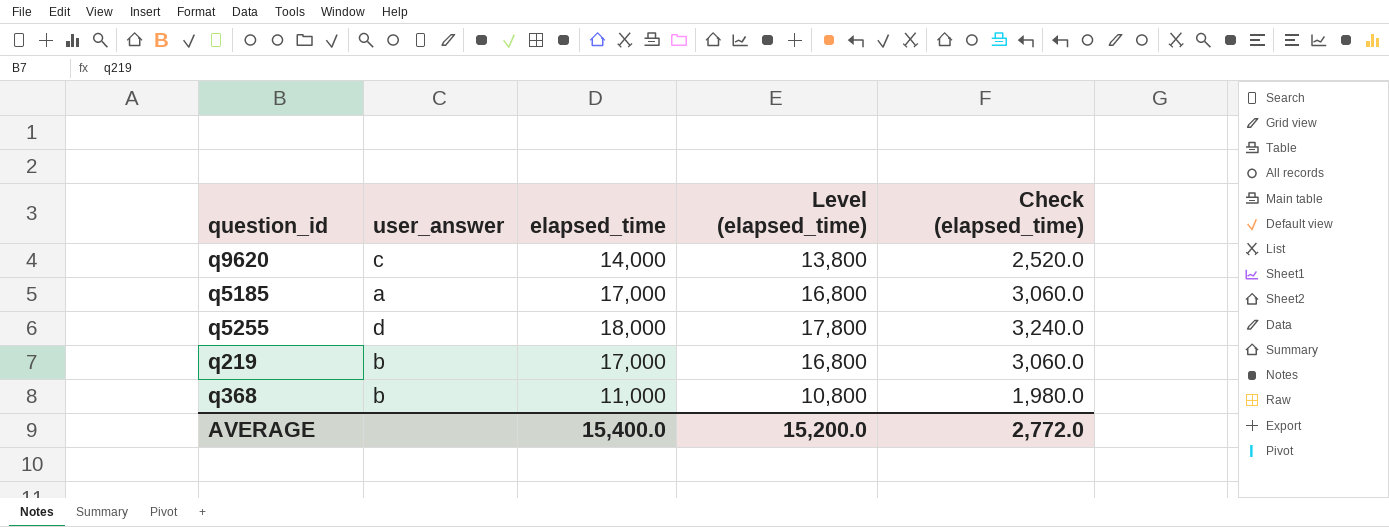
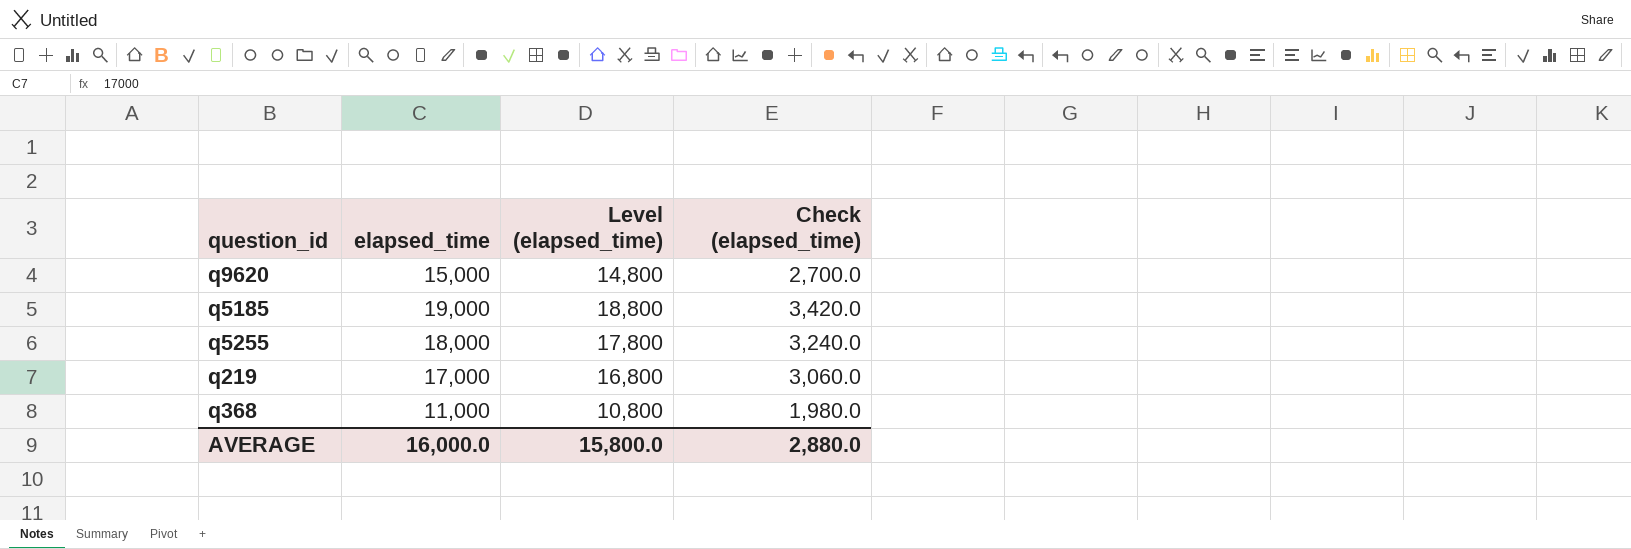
column user_answer | position: 2 -> none
q9620 | elapsed_time: 14,000 -> 15,000
q9620 | Level (elapsed_time): 13,800 -> 14,800
q9620 | Check (elapsed_time): 2,520.0 -> 2,700.0
q5185 | elapsed_time: 17,000 -> 19,000
q5185 | Level (elapsed_time): 16,800 -> 18,800
q5185 | Check (elapsed_time): 3,060.0 -> 3,420.0
AVERAGE | elapsed_time: 15,400.0 -> 16,000.0
AVERAGE | Level (elapsed_time): 15,200.0 -> 15,800.0
AVERAGE | Check (elapsed_time): 2,772.0 -> 2,880.0

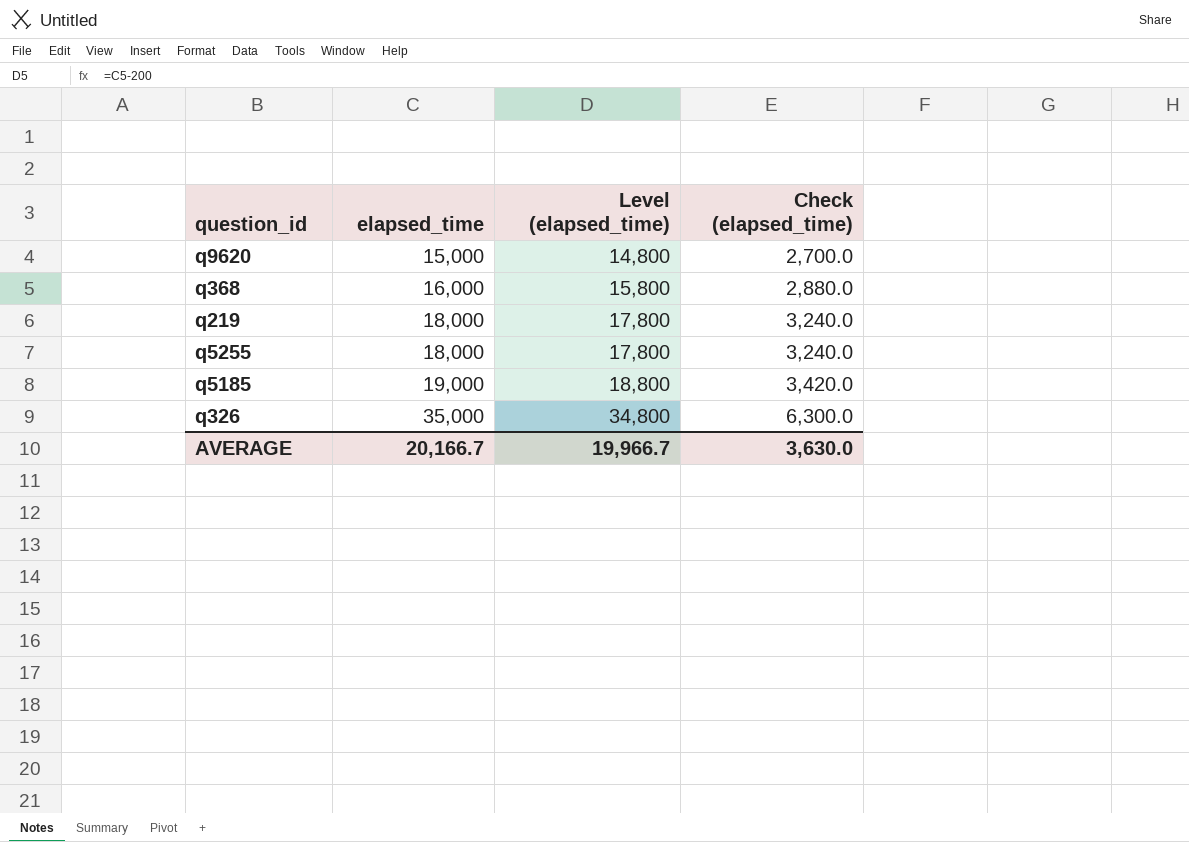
row order: none -> elapsed_time ascending
q368 | elapsed_time: 11,000 -> 16,000
q368 | Level (elapsed_time): 10,800 -> 15,800
q368 | Check (elapsed_time): 1,980.0 -> 2,880.0
q219 | elapsed_time: 17,000 -> 18,000
q219 | Level (elapsed_time): 16,800 -> 17,800
q219 | Check (elapsed_time): 3,060.0 -> 3,240.0
row q326: none -> 35,000 | 34,800 | 6,300.0
AVERAGE | elapsed_time: 16,000.0 -> 20,166.7
AVERAGE | Level (elapsed_time): 15,800.0 -> 19,966.7
AVERAGE | Check (elapsed_time): 2,880.0 -> 3,630.0

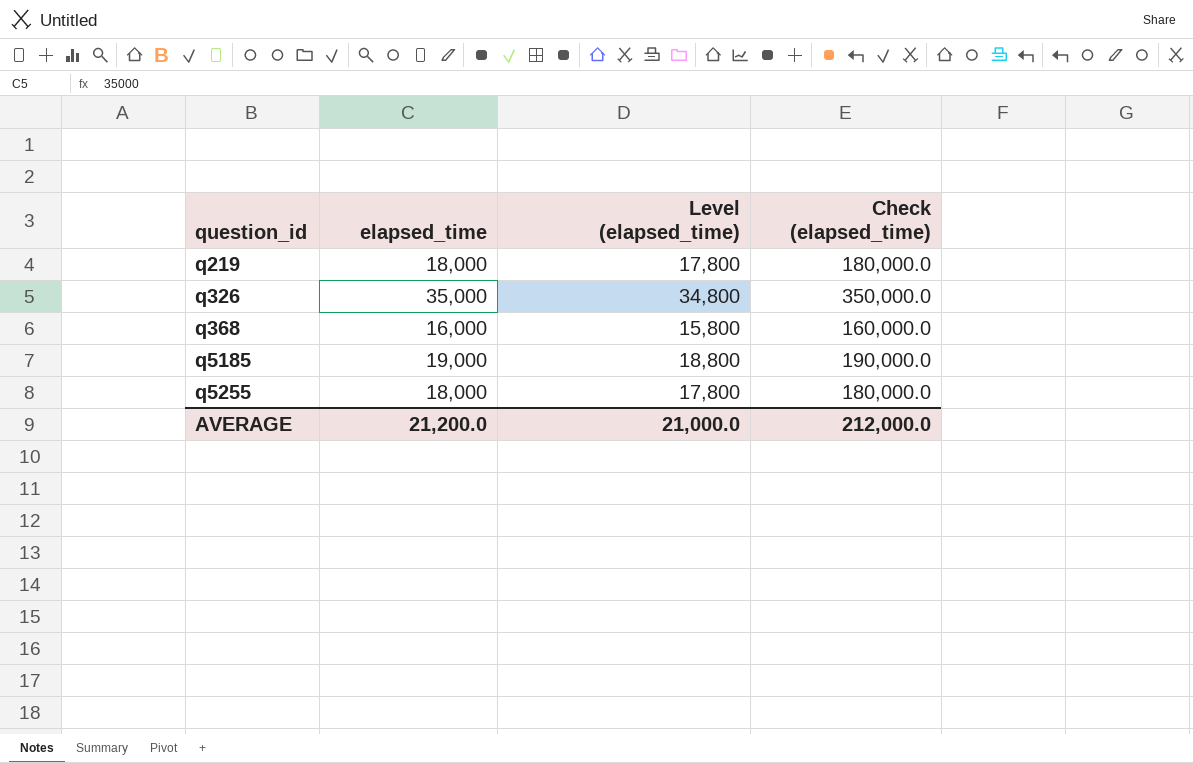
row order: elapsed_time ascending -> question_id ascending
column Check (elapsed_time) | formula: [elapsed_time] * 0.18 -> [elapsed_time] * 10
row q9620: 15,000 | 14,800 | 2,700.0 -> none
AVERAGE | elapsed_time: 20,166.7 -> 21,200.0
AVERAGE | Level (elapsed_time): 19,966.7 -> 21,000.0
AVERAGE | Check (elapsed_time): 3,630.0 -> 212,000.0

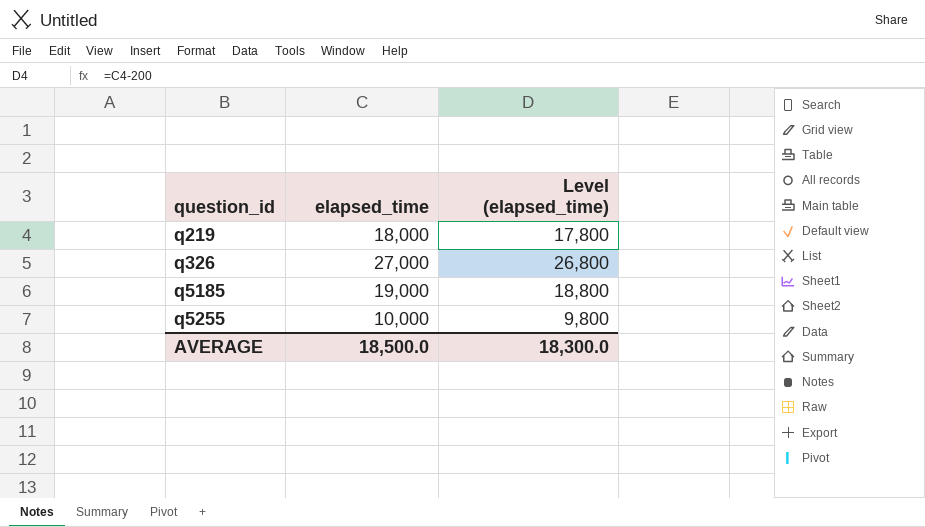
column Check (elapsed_time) | formula: [elapsed_time] * 10 -> none
row q368: 16,000 | 15,800 | 160,000.0 -> none
q326 | elapsed_time: 35,000 -> 27,000
q326 | Level (elapsed_time): 34,800 -> 26,800
q5255 | elapsed_time: 18,000 -> 10,000
q5255 | Level (elapsed_time): 17,800 -> 9,800
AVERAGE | elapsed_time: 21,200.0 -> 18,500.0
AVERAGE | Level (elapsed_time): 21,000.0 -> 18,300.0

